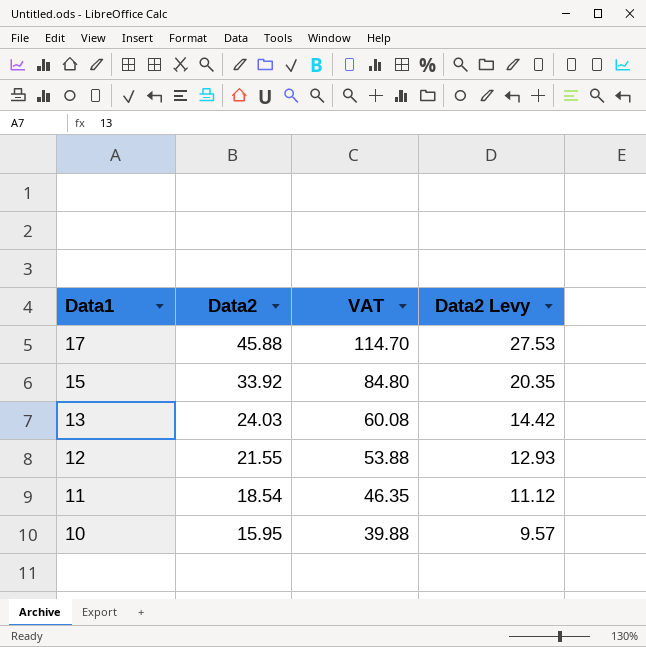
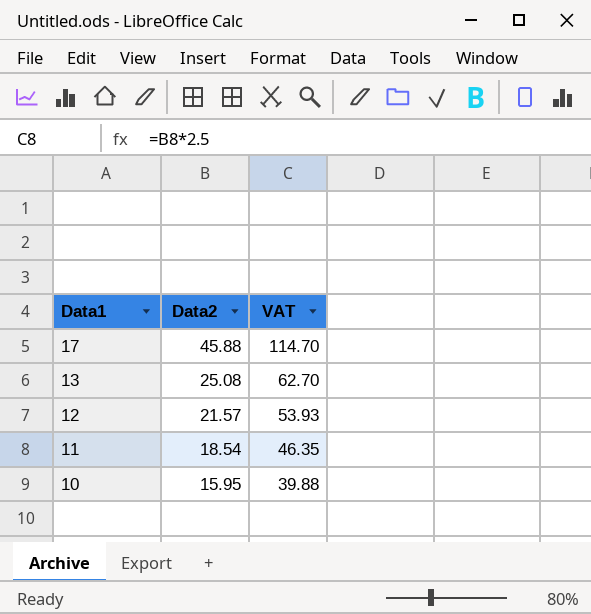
column Data2 Levy | formula: [Data2] * 0.6 -> none
row 15: 33.92 | 84.80 | 20.35 -> none
13 | Data2: 24.03 -> 25.08
13 | VAT: 60.08 -> 62.70
12 | Data2: 21.55 -> 21.57
12 | VAT: 53.88 -> 53.93

